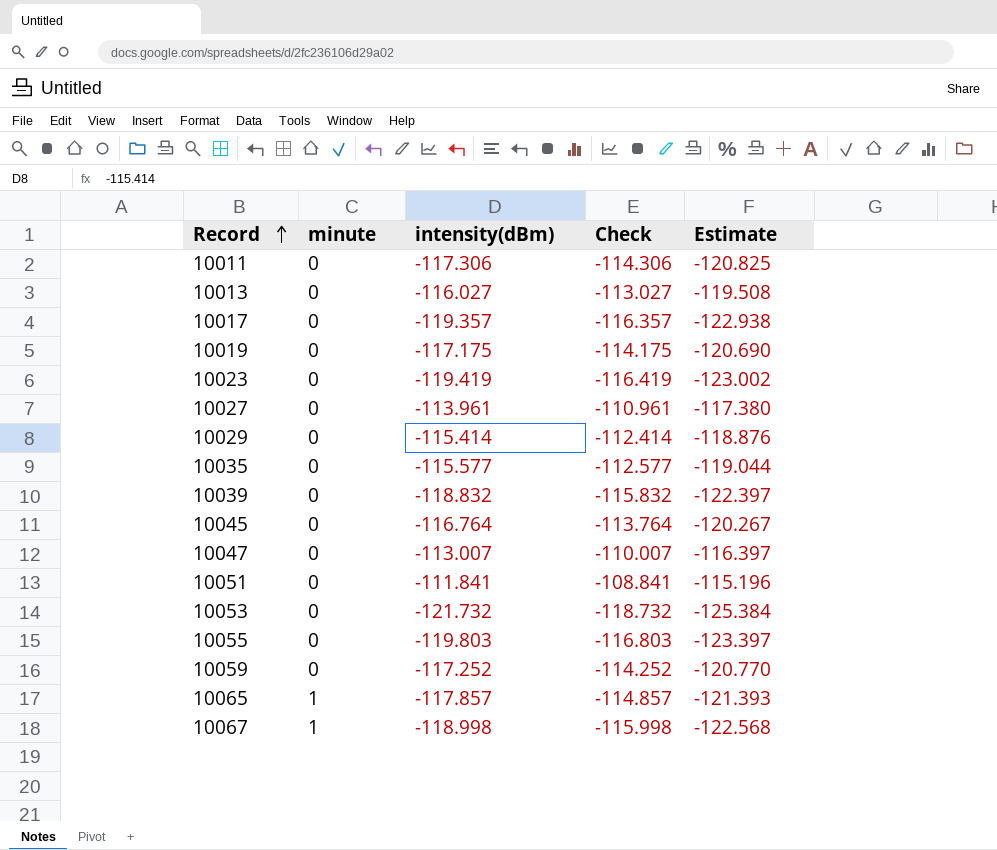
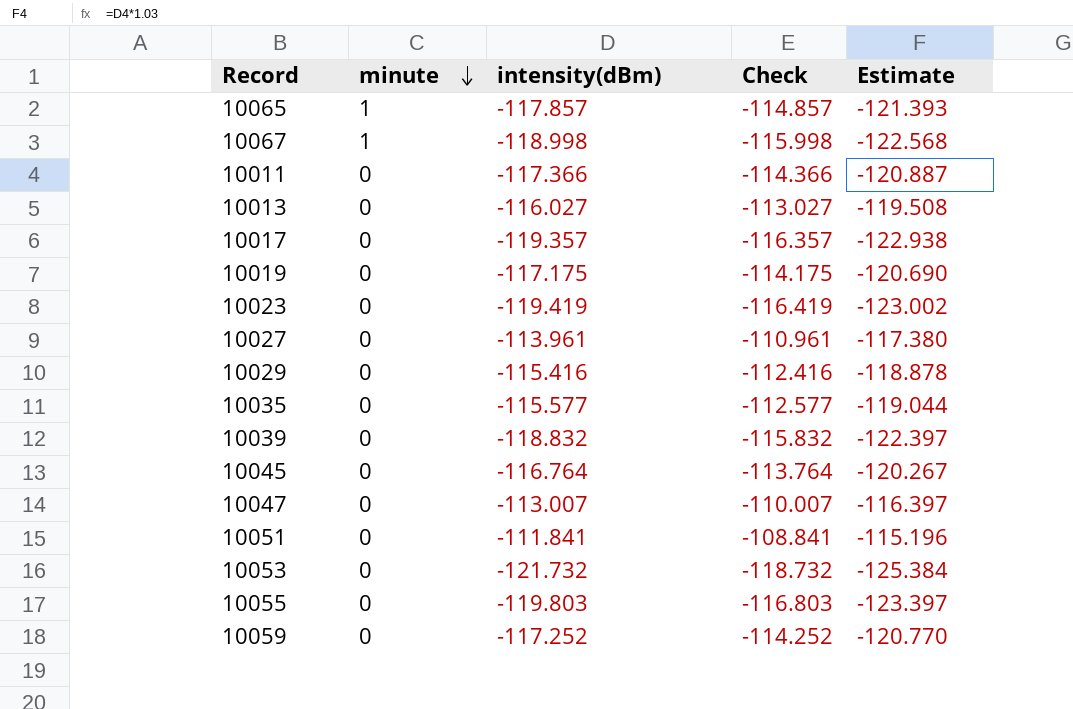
row order: Record ascending -> minute descending
10011 | intensity(dBm): -117.306 -> -117.366
10011 | Check: -114.306 -> -114.366
10011 | Estimate: -120.825 -> -120.887
10029 | intensity(dBm): -115.414 -> -115.416
10029 | Check: -112.414 -> -112.416
10029 | Estimate: -118.876 -> -118.878

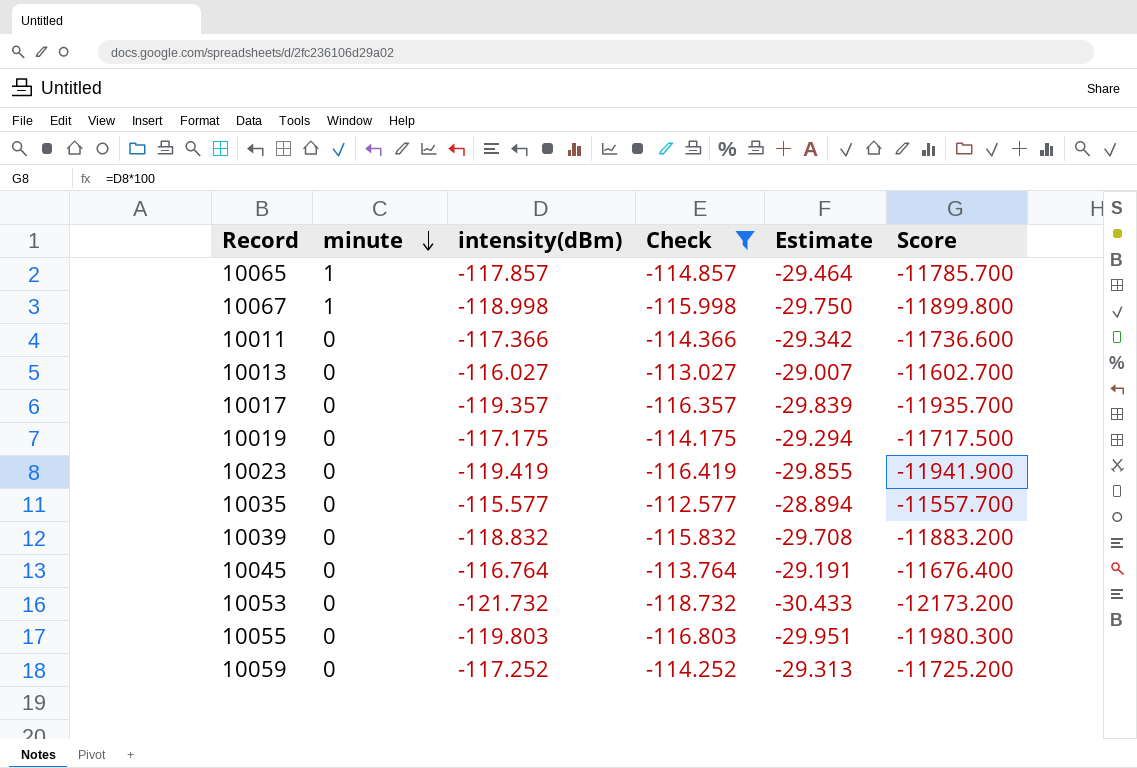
filter: none -> Check <= -112.577
column Estimate | formula: [intensity(dBm)] * 1.03 -> [intensity(dBm)] * 0.25
column Score | formula: none -> [intensity(dBm)] * 100

